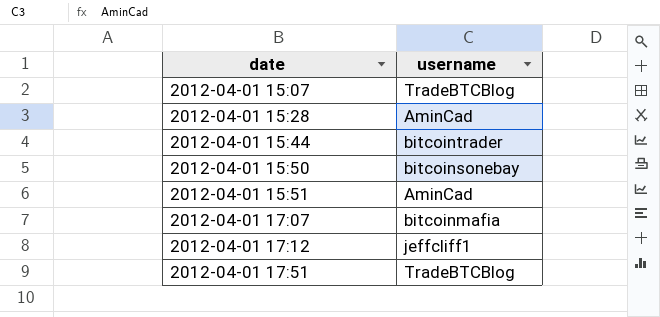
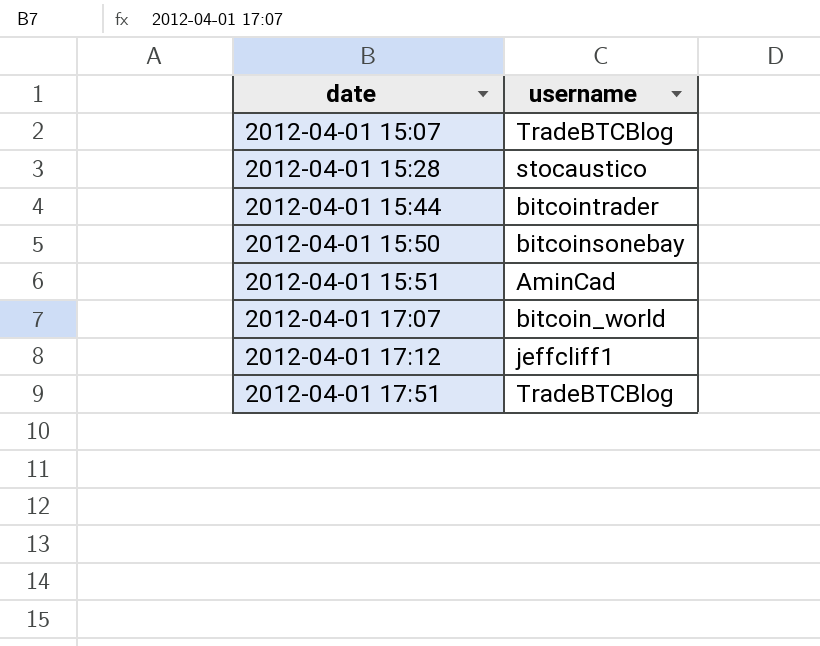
2012-04-01 15:28 | username: AminCad -> stocaustico
2012-04-01 17:07 | username: bitcoinmafia -> bitcoin_world

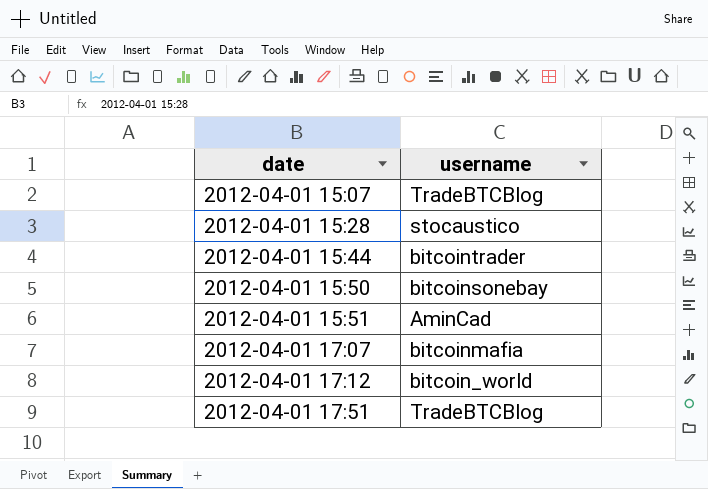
2012-04-01 17:07 | username: bitcoin_world -> bitcoinmafia
2012-04-01 17:12 | username: jeffcliff1 -> bitcoin_world

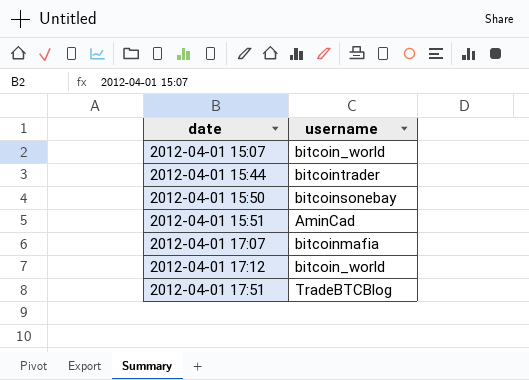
row 2012-04-01 15:28: stocaustico -> none
2012-04-01 15:07 | username: TradeBTCBlog -> bitcoin_world

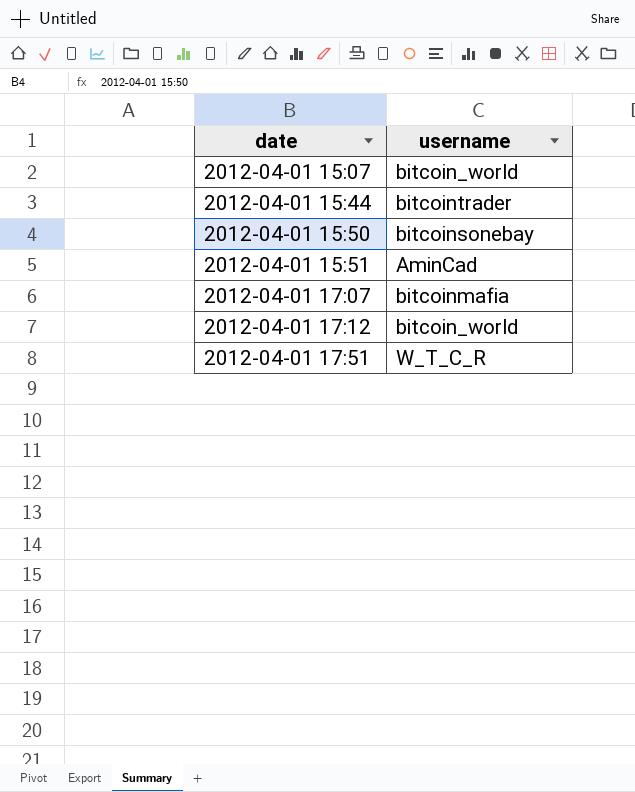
2012-04-01 17:51 | username: TradeBTCBlog -> W_T_C_R

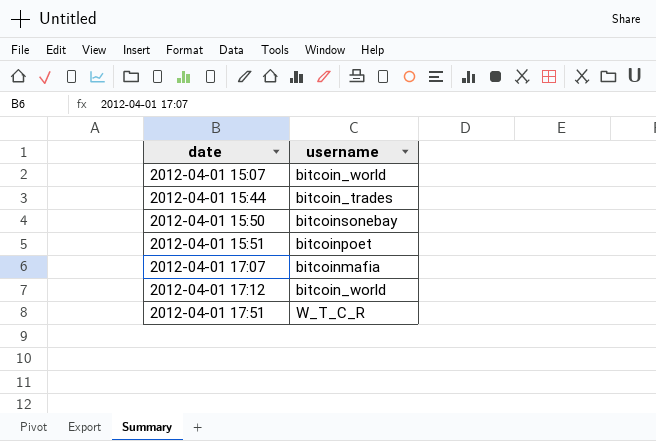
2012-04-01 15:44 | username: bitcointrader -> bitcoin_trades
2012-04-01 15:51 | username: AminCad -> bitcoinpoet

